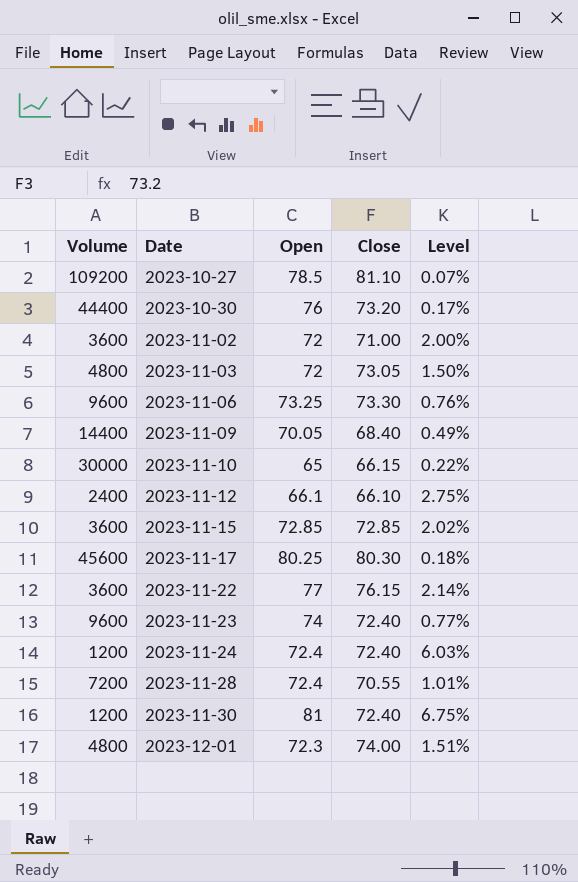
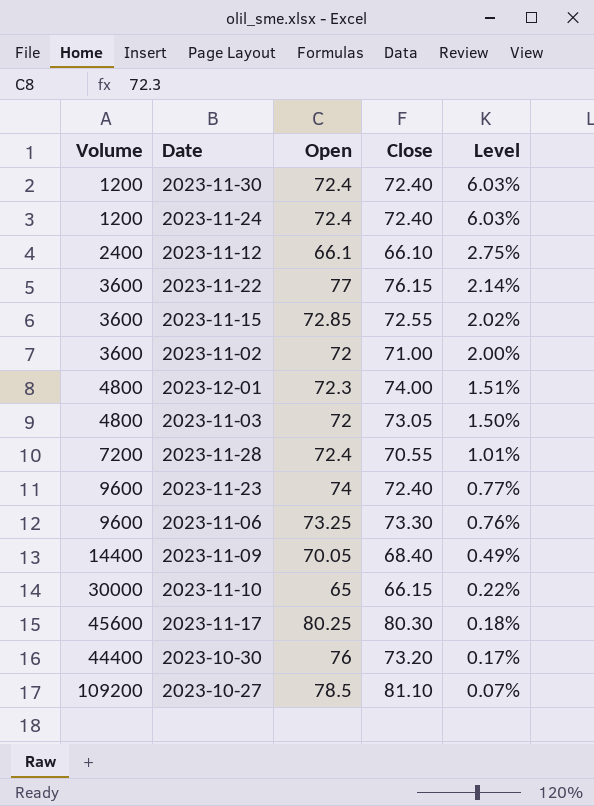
row order: Date ascending -> Level descending
2023-11-30 | Open: 81 -> 72.4
2023-11-30 | Level: 6.75% -> 6.03%
2023-11-15 | Close: 72.85 -> 72.55

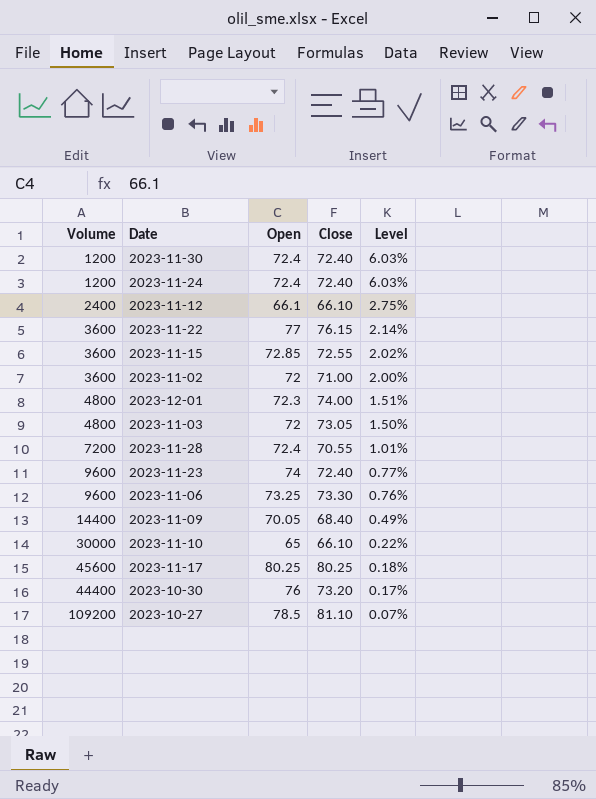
2023-11-10 | Close: 66.15 -> 66.10
2023-11-17 | Close: 80.30 -> 80.25

